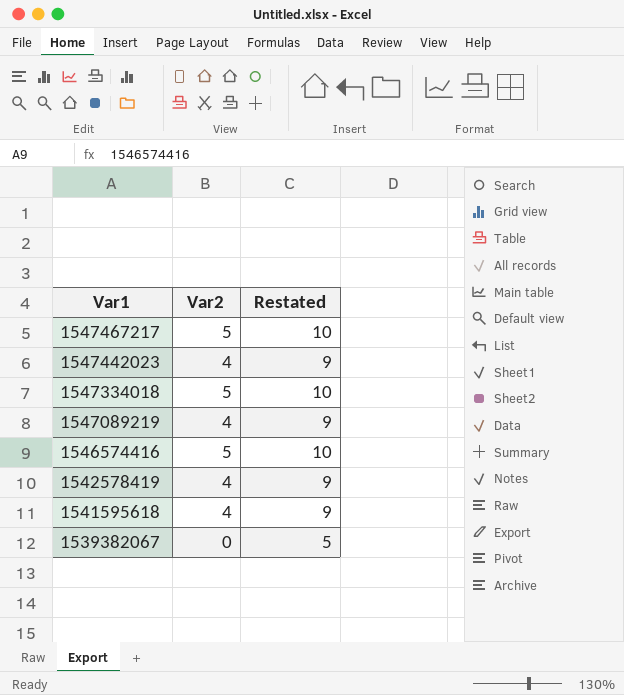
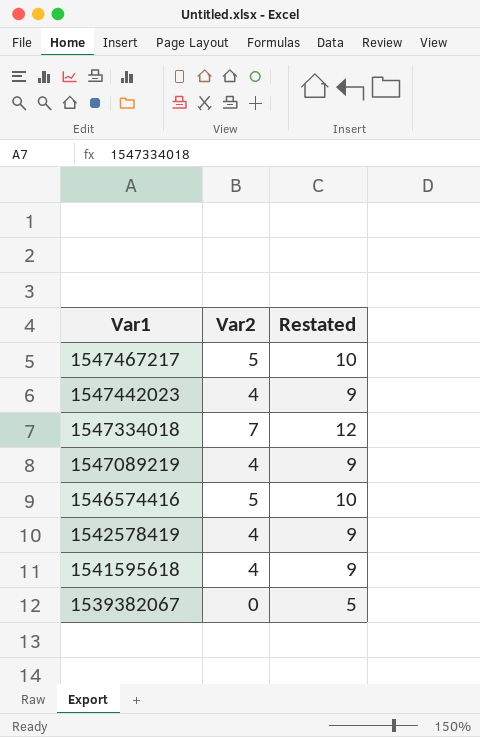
1547334018 | Var2: 5 -> 7
1547334018 | Restated: 10 -> 12

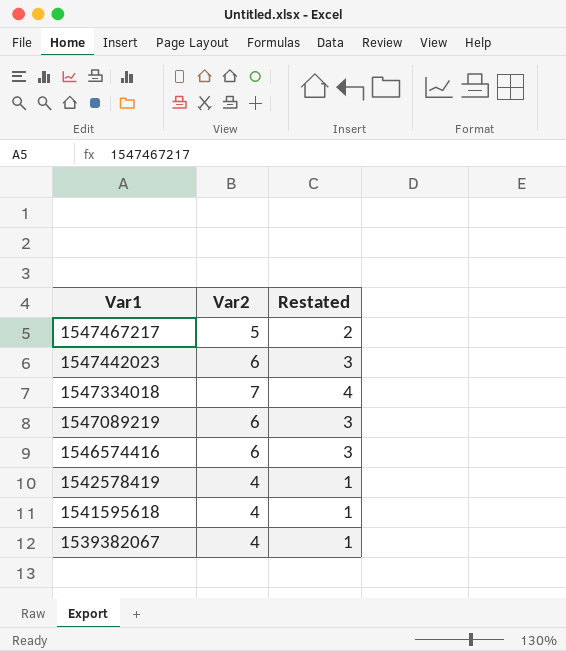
column Restated | formula: [Var2] + 5 -> [Var2] - 3
1547442023 | Var2: 4 -> 6
1547089219 | Var2: 4 -> 6
1546574416 | Var2: 5 -> 6
1539382067 | Var2: 0 -> 4

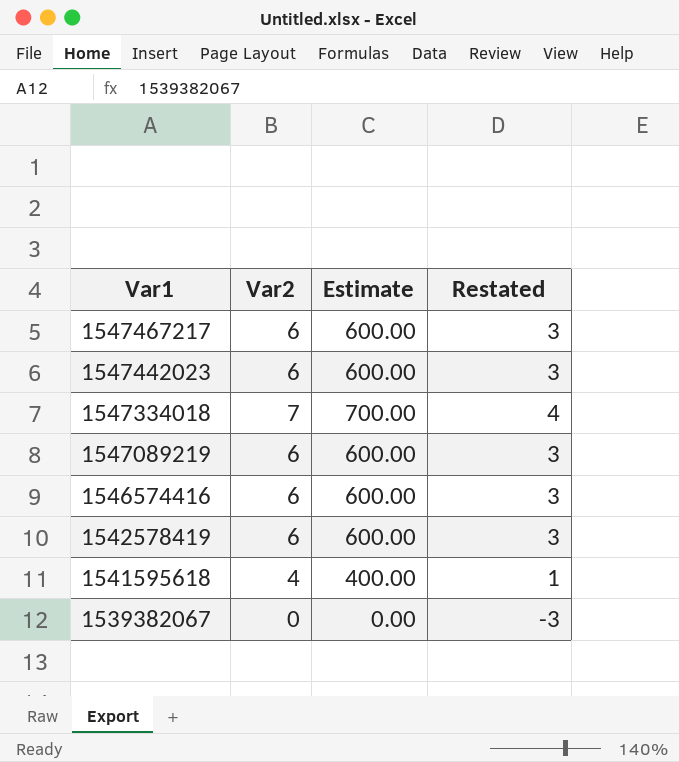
column Estimate | formula: none -> [Var2] * 100
1547467217 | Var2: 5 -> 6
1547467217 | Restated: 2 -> 3
1542578419 | Var2: 4 -> 6
1542578419 | Restated: 1 -> 3
1539382067 | Var2: 4 -> 0
1539382067 | Restated: 1 -> -3

